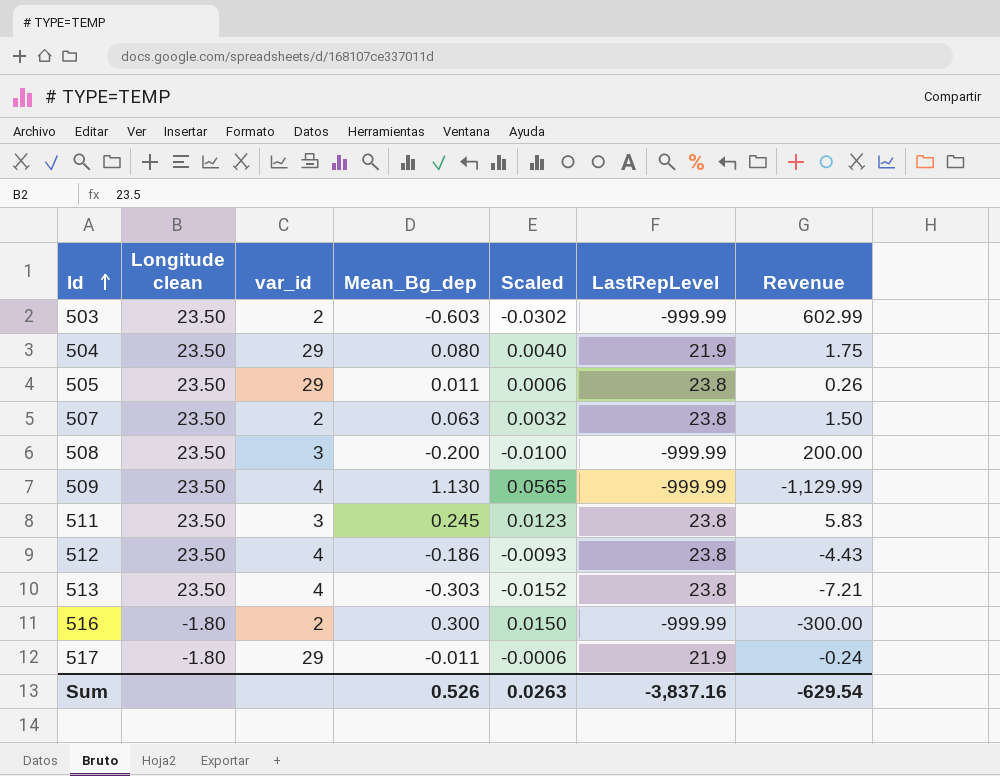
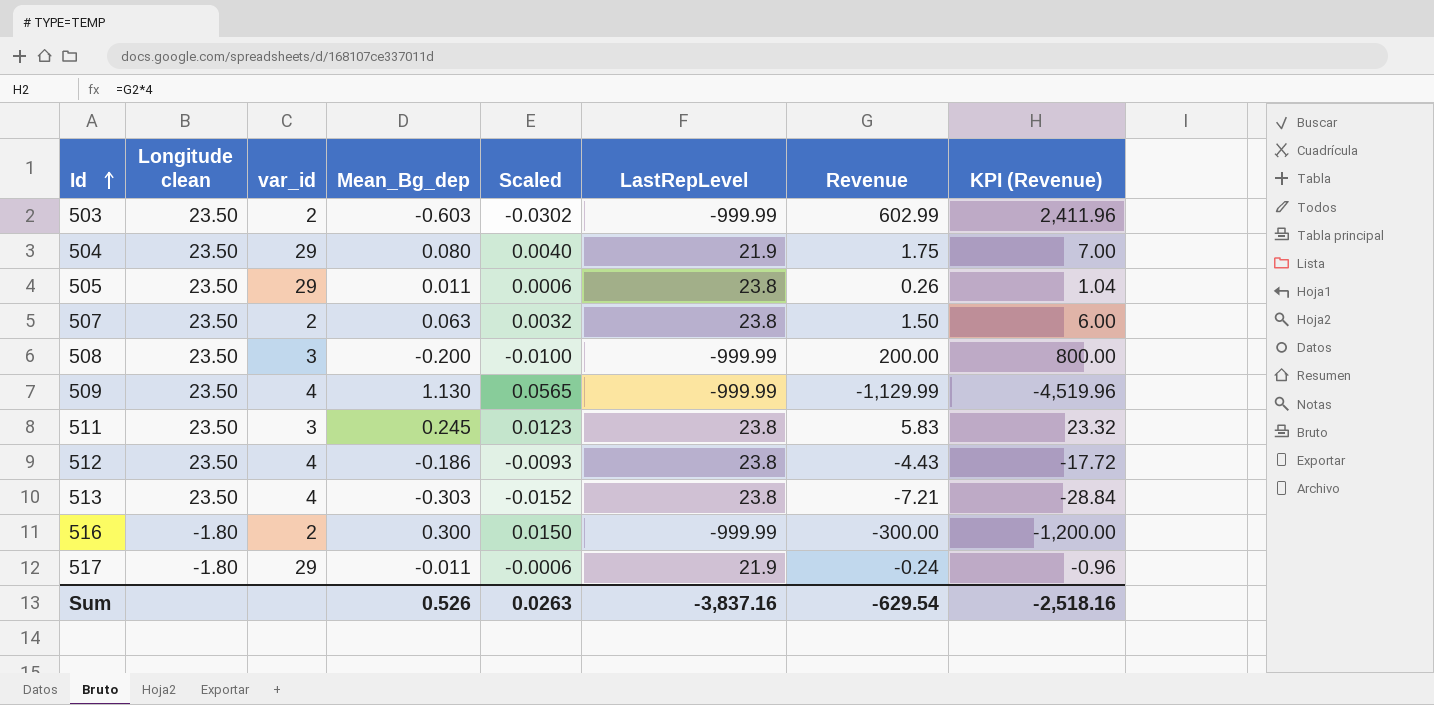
column KPI (Revenue) | formula: none -> [Revenue] * 4

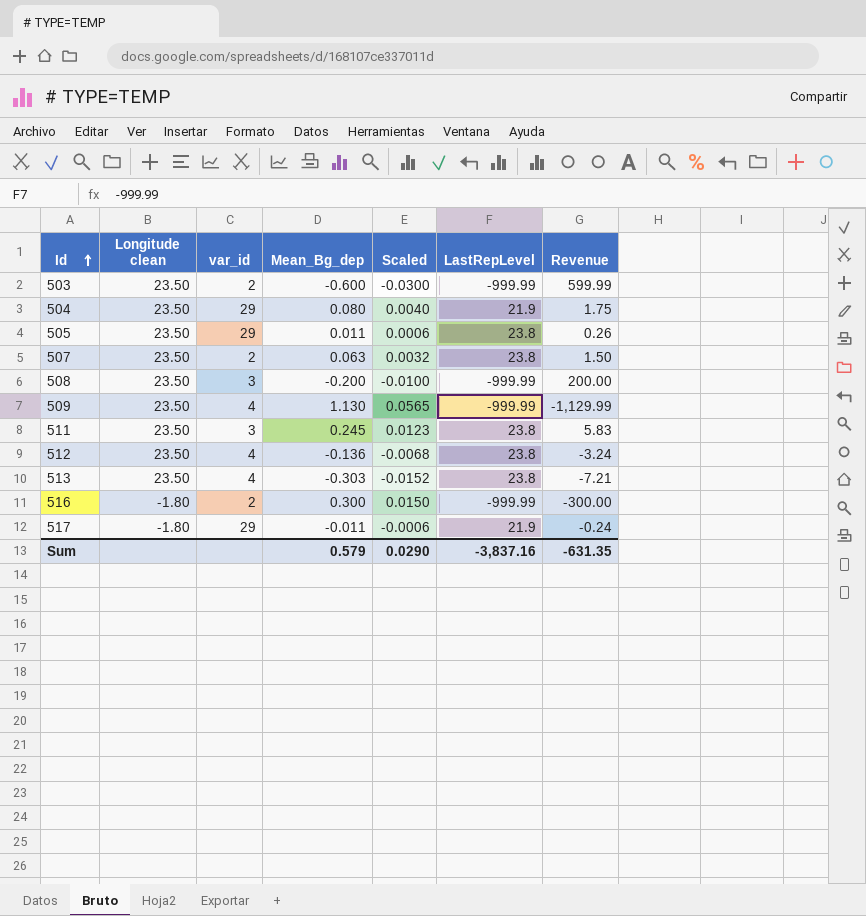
column KPI (Revenue) | formula: [Revenue] * 4 -> none
503 | Mean_Bg_dep: -0.603 -> -0.600
503 | Scaled: -0.0302 -> -0.0300
503 | Revenue: 602.99 -> 599.99
512 | Mean_Bg_dep: -0.186 -> -0.136
512 | Scaled: -0.0093 -> -0.0068
512 | Revenue: -4.43 -> -3.24
Sum | Mean_Bg_dep: 0.526 -> 0.579
Sum | Scaled: 0.0263 -> 0.0290
Sum | Revenue: -629.54 -> -631.35

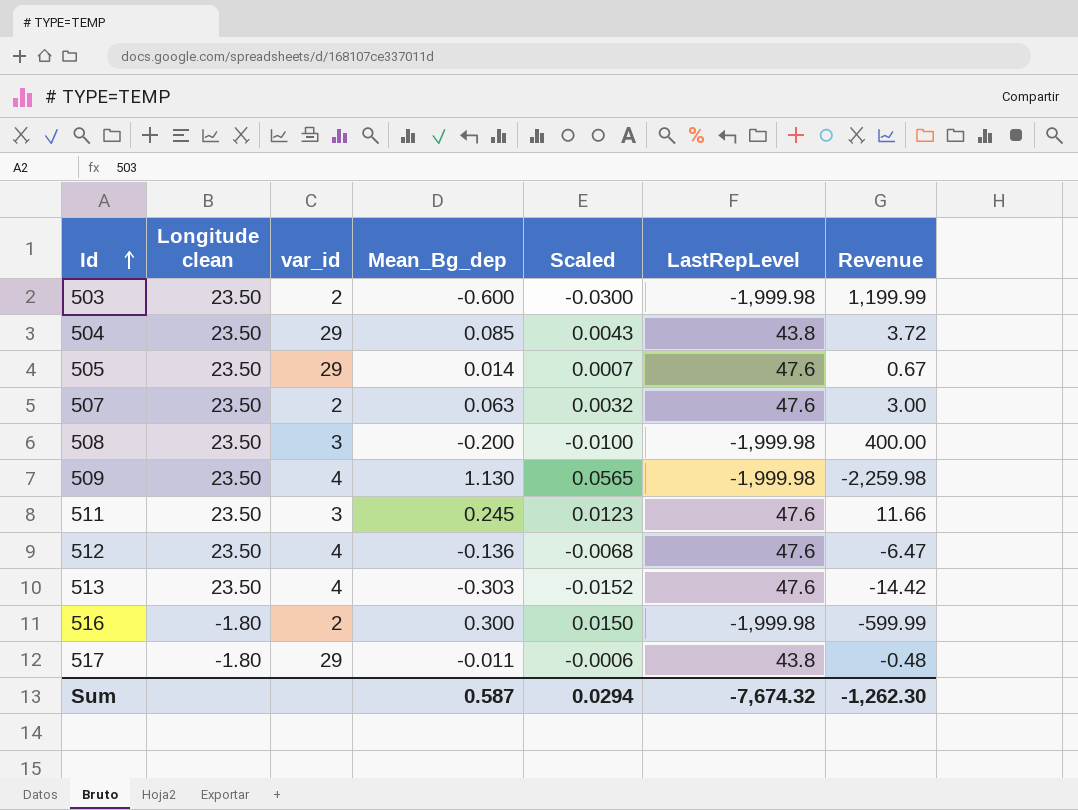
503 | LastRepLevel: -999.99 -> -1,999.98
503 | Revenue: 599.99 -> 1,199.99
504 | Mean_Bg_dep: 0.080 -> 0.085
504 | Scaled: 0.0040 -> 0.0043
504 | LastRepLevel: 21.9 -> 43.8
504 | Revenue: 1.75 -> 3.72
505 | Mean_Bg_dep: 0.011 -> 0.014
505 | Scaled: 0.0006 -> 0.0007
505 | LastRepLevel: 23.8 -> 47.6
505 | Revenue: 0.26 -> 0.67
507 | LastRepLevel: 23.8 -> 47.6
507 | Revenue: 1.50 -> 3.00
508 | LastRepLevel: -999.99 -> -1,999.98
508 | Revenue: 200.00 -> 400.00
509 | LastRepLevel: -999.99 -> -1,999.98
509 | Revenue: -1,129.99 -> -2,259.98
511 | LastRepLevel: 23.8 -> 47.6
511 | Revenue: 5.83 -> 11.66
512 | LastRepLevel: 23.8 -> 47.6
512 | Revenue: -3.24 -> -6.47
513 | LastRepLevel: 23.8 -> 47.6
513 | Revenue: -7.21 -> -14.42
516 | LastRepLevel: -999.99 -> -1,999.98
516 | Revenue: -300.00 -> -599.99
517 | LastRepLevel: 21.9 -> 43.8
517 | Revenue: -0.24 -> -0.48
Sum | Mean_Bg_dep: 0.579 -> 0.587
Sum | Scaled: 0.0290 -> 0.0294
Sum | LastRepLevel: -3,837.16 -> -7,674.32
Sum | Revenue: -631.35 -> -1,262.30

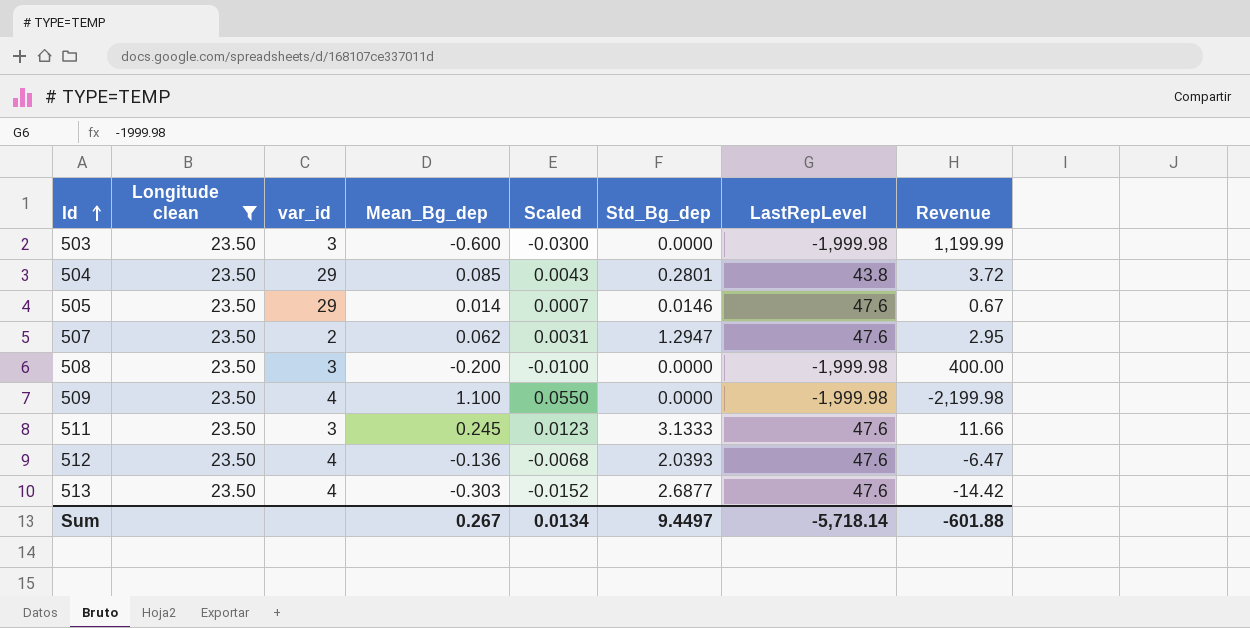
filter: none -> Longitude clean = 23.50
column Std_Bg_dep | position: none -> 6
503 | var_id: 2 -> 3
507 | Mean_Bg_dep: 0.063 -> 0.062
507 | Scaled: 0.0032 -> 0.0031
507 | Revenue: 3.00 -> 2.95
509 | Mean_Bg_dep: 1.130 -> 1.100
509 | Scaled: 0.0565 -> 0.0550
509 | Revenue: -2,259.98 -> -2,199.98
Sum | Mean_Bg_dep: 0.587 -> 0.267
Sum | Scaled: 0.0294 -> 0.0134
Sum | LastRepLevel: -7,674.32 -> -5,718.14
Sum | Revenue: -1,262.30 -> -601.88

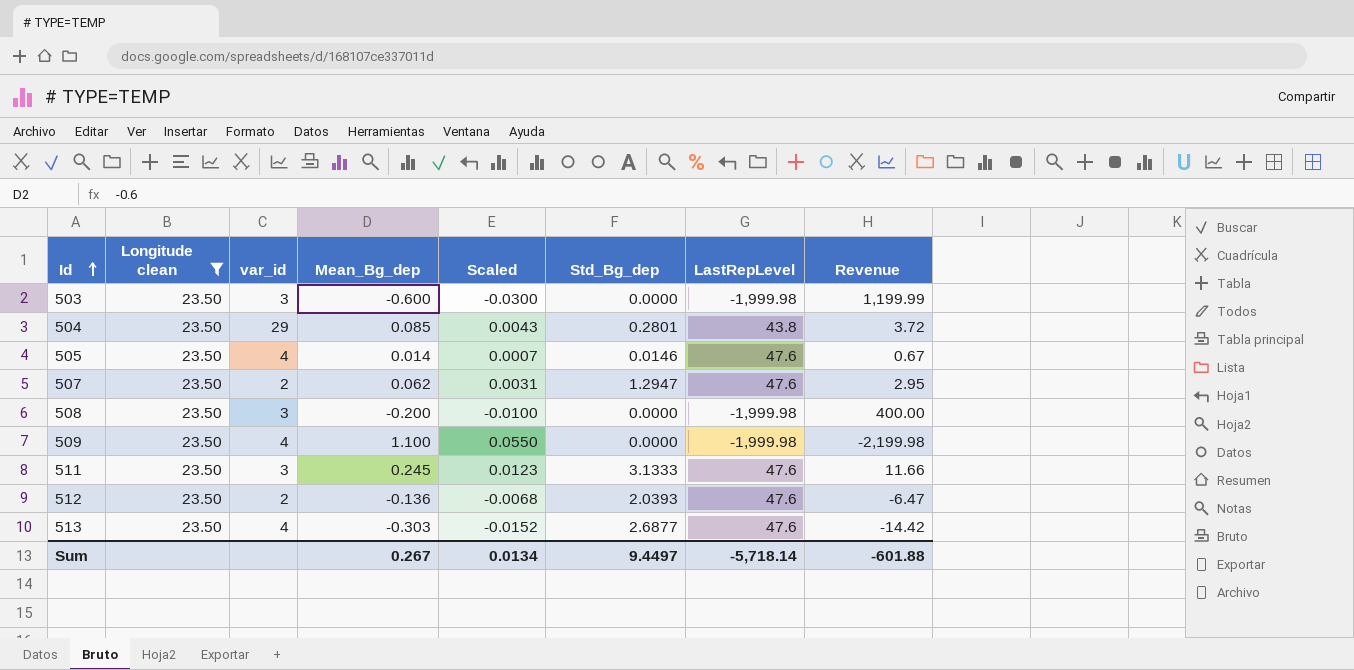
505 | var_id: 29 -> 4
512 | var_id: 4 -> 2

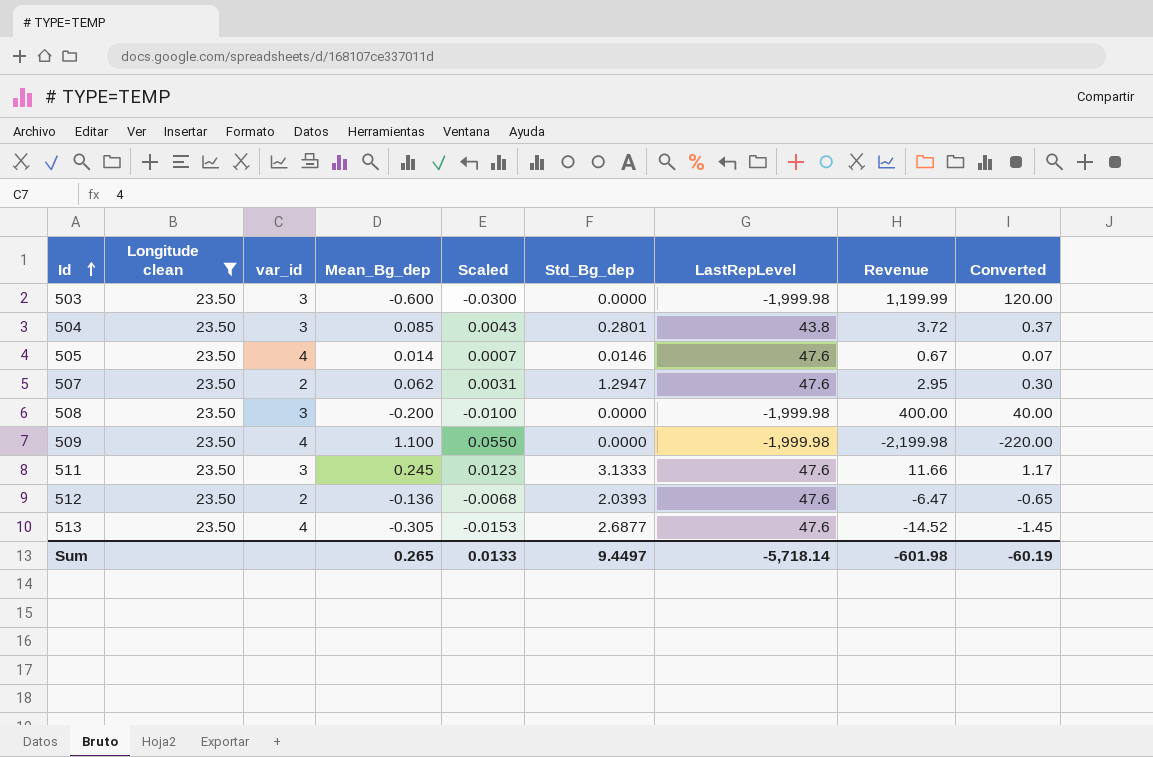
column Converted | formula: none -> [Revenue] * 0.1
504 | var_id: 29 -> 3
513 | Mean_Bg_dep: -0.303 -> -0.305
513 | Scaled: -0.0152 -> -0.0153
513 | Revenue: -14.42 -> -14.52
Sum | Mean_Bg_dep: 0.267 -> 0.265
Sum | Scaled: 0.0134 -> 0.0133
Sum | Revenue: -601.88 -> -601.98

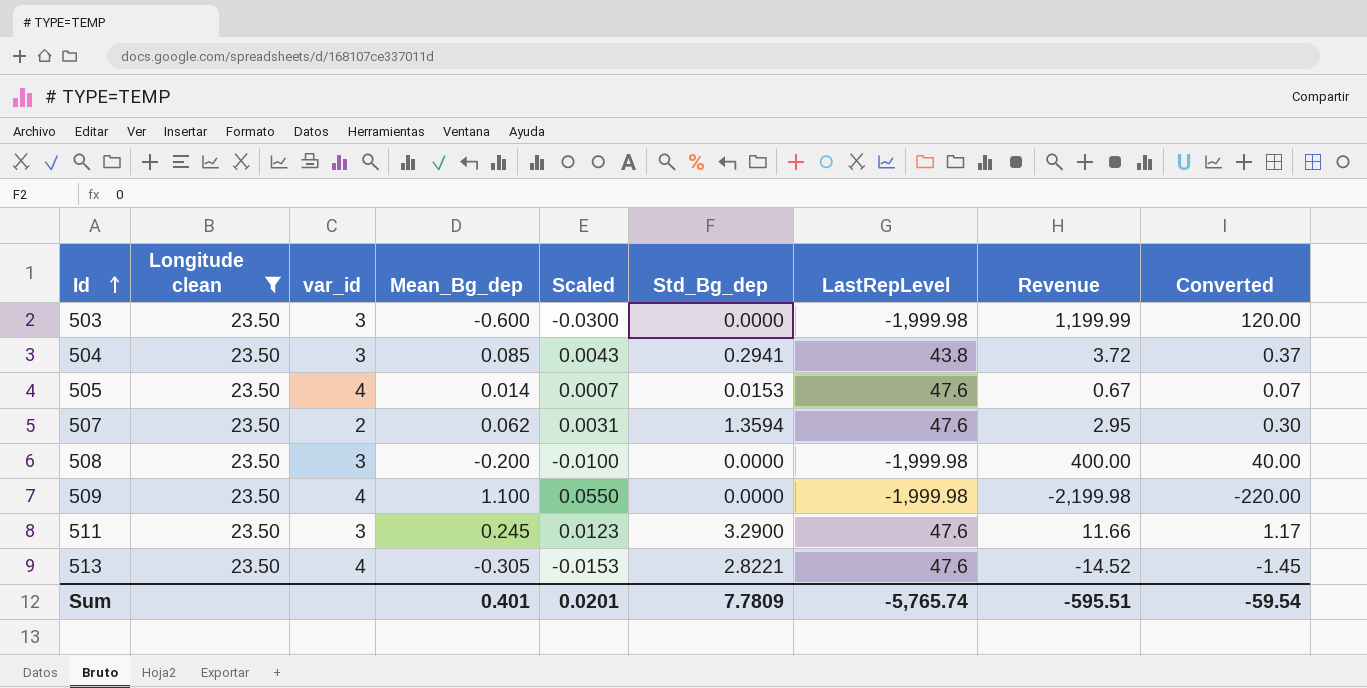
row 512: 23.50 | 2 | -0.136 | -0.0068 | 2.0393 | 47.6 | -6.47 | -0.65 -> none
504 | Std_Bg_dep: 0.2801 -> 0.2941
505 | Std_Bg_dep: 0.0146 -> 0.0153
507 | Std_Bg_dep: 1.2947 -> 1.3594
511 | Std_Bg_dep: 3.1333 -> 3.2900
513 | Std_Bg_dep: 2.6877 -> 2.8221
Sum | Mean_Bg_dep: 0.265 -> 0.401
Sum | Scaled: 0.0133 -> 0.0201
Sum | Std_Bg_dep: 9.4497 -> 7.7809
Sum | LastRepLevel: -5,718.14 -> -5,765.74
Sum | Revenue: -601.98 -> -595.51
Sum | Converted: -60.19 -> -59.54

